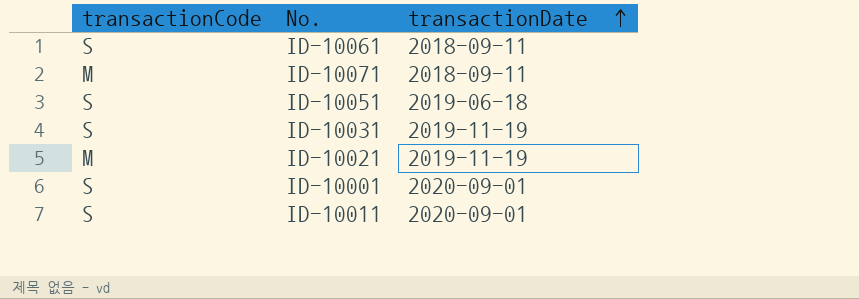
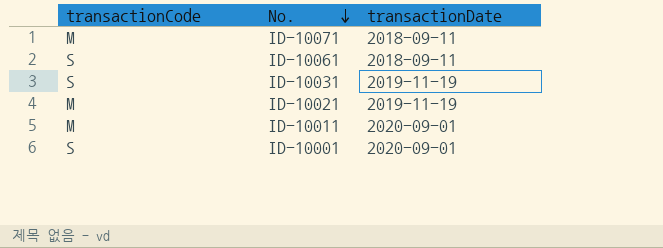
row order: transactionDate ascending -> No. descending
row ID-10051: S | 2019-06-18 -> none
ID-10011 | transactionCode: S -> M

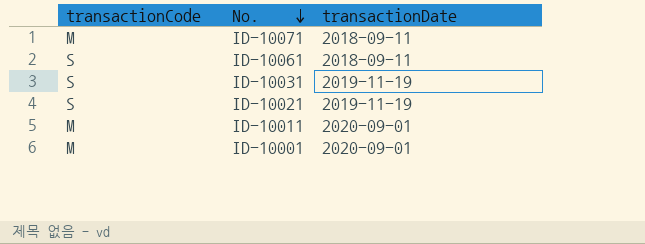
ID-10021 | transactionCode: M -> S
ID-10001 | transactionCode: S -> M

